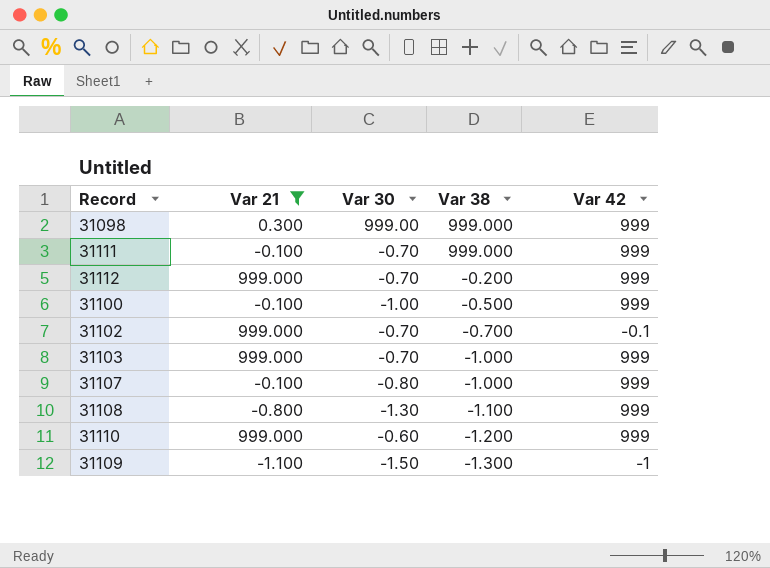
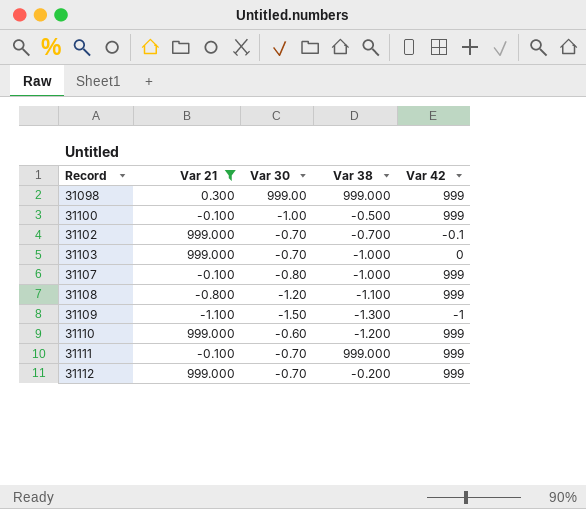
row order: Var 38 descending -> Record ascending
31103 | Var 42: 999 -> 0
31108 | Var 30: -1.30 -> -1.20

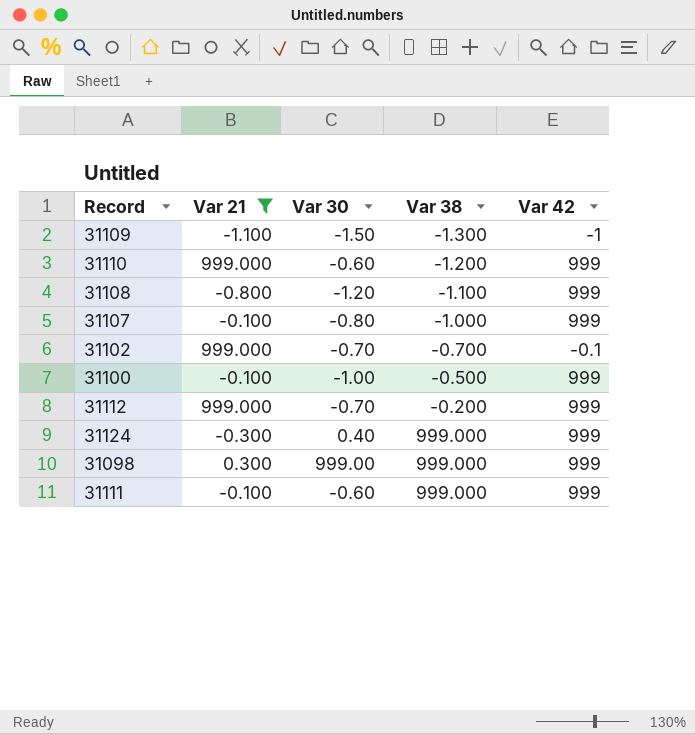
row order: Record ascending -> Var 38 ascending
row 31103: 999.000 | -0.70 | -1.000 | 0 -> none
row 31124: none -> -0.300 | 0.40 | 999.000 | 999
31111 | Var 30: -0.70 -> -0.60

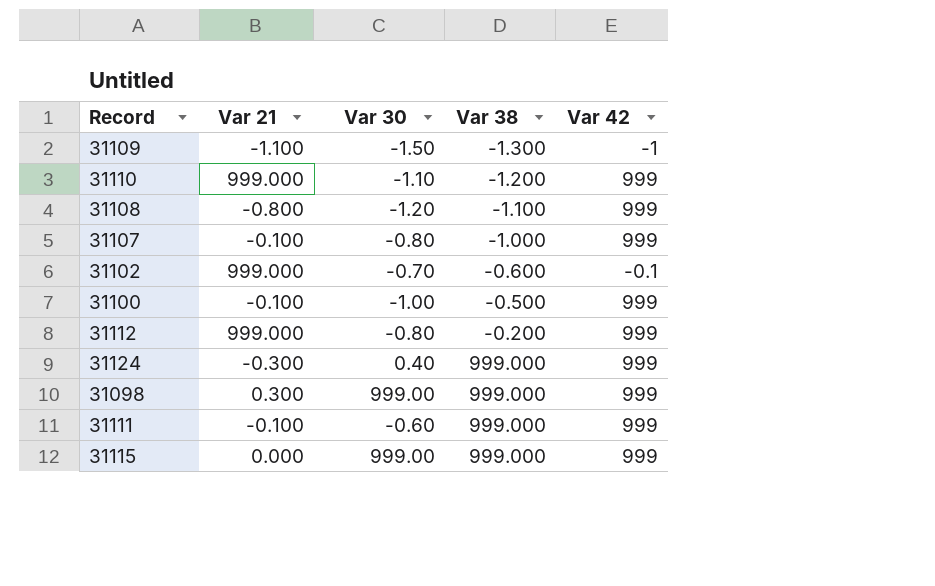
filter: Var 21 != 0.000 -> none
31110 | Var 30: -0.60 -> -1.10
31102 | Var 38: -0.700 -> -0.600
31112 | Var 30: -0.70 -> -0.80

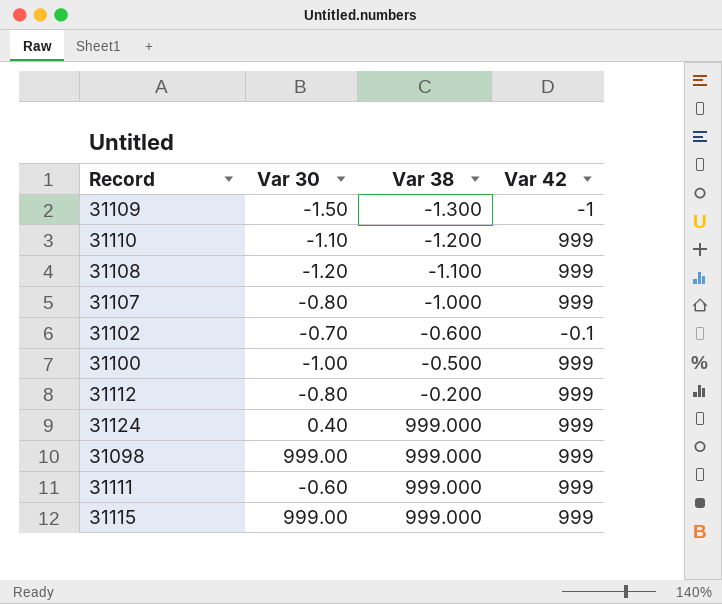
column Var 21 | position: 2 -> none

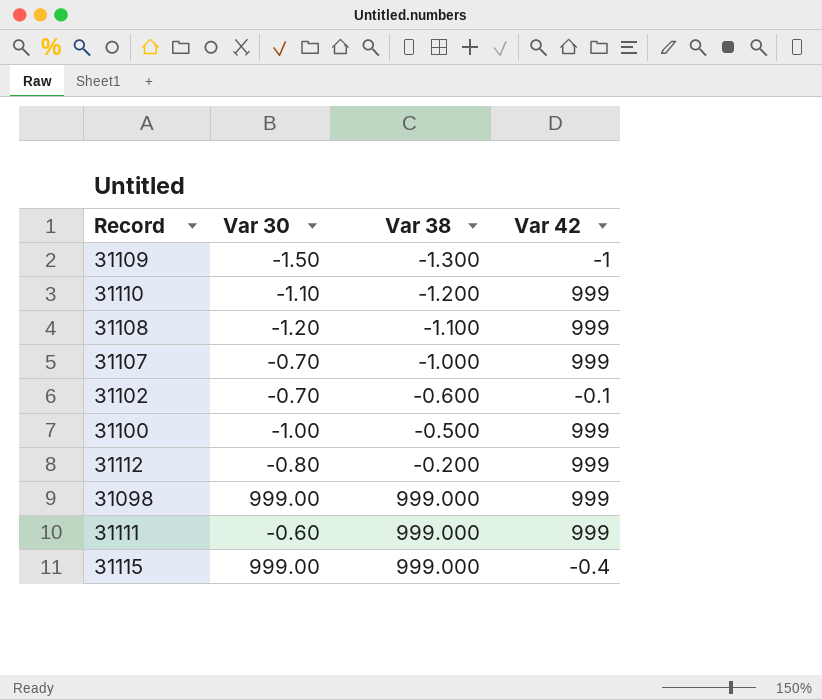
row 31124: 0.40 | 999.000 | 999 -> none
31107 | Var 30: -0.80 -> -0.70
31115 | Var 42: 999 -> -0.4

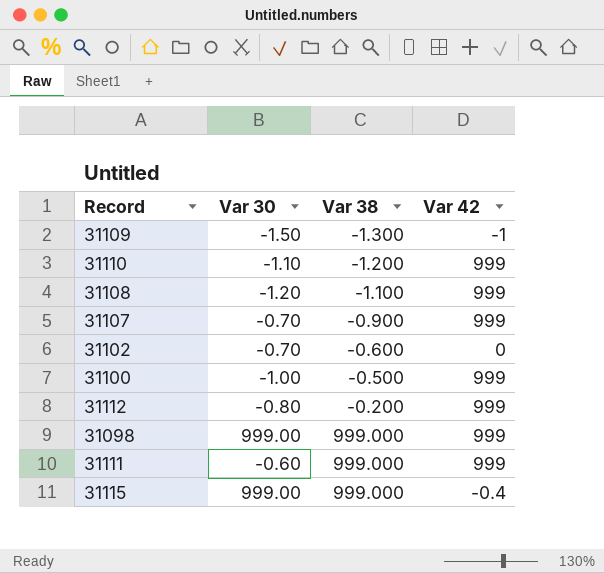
31107 | Var 38: -1.000 -> -0.900
31102 | Var 42: -0.1 -> 0

